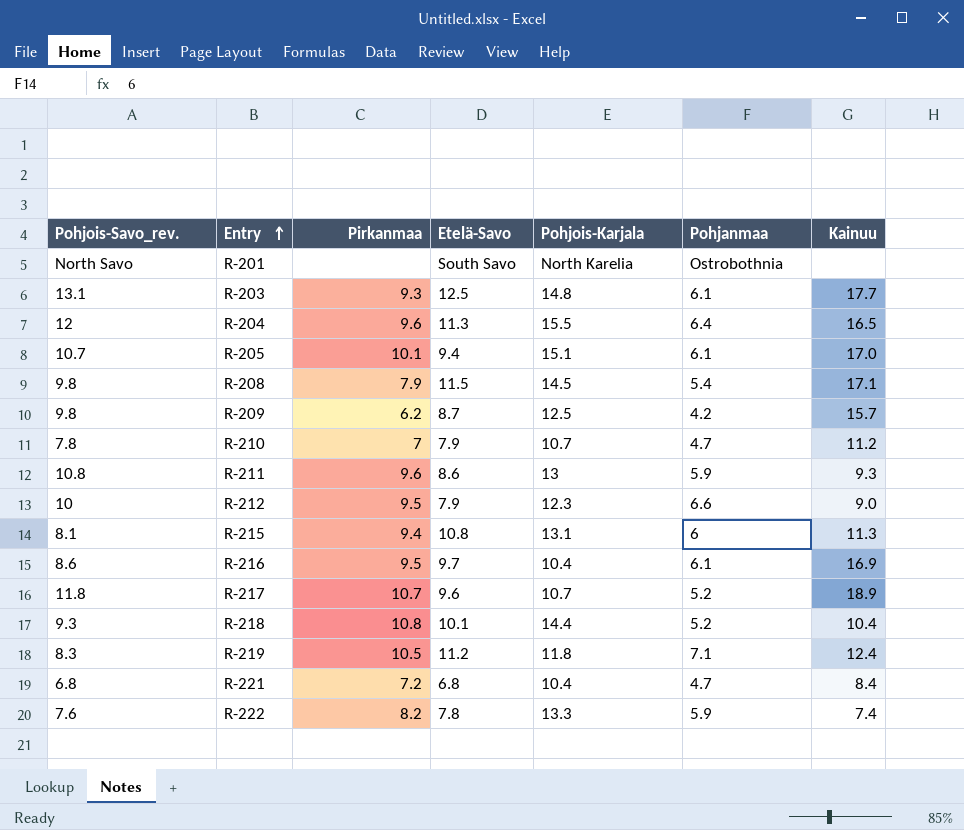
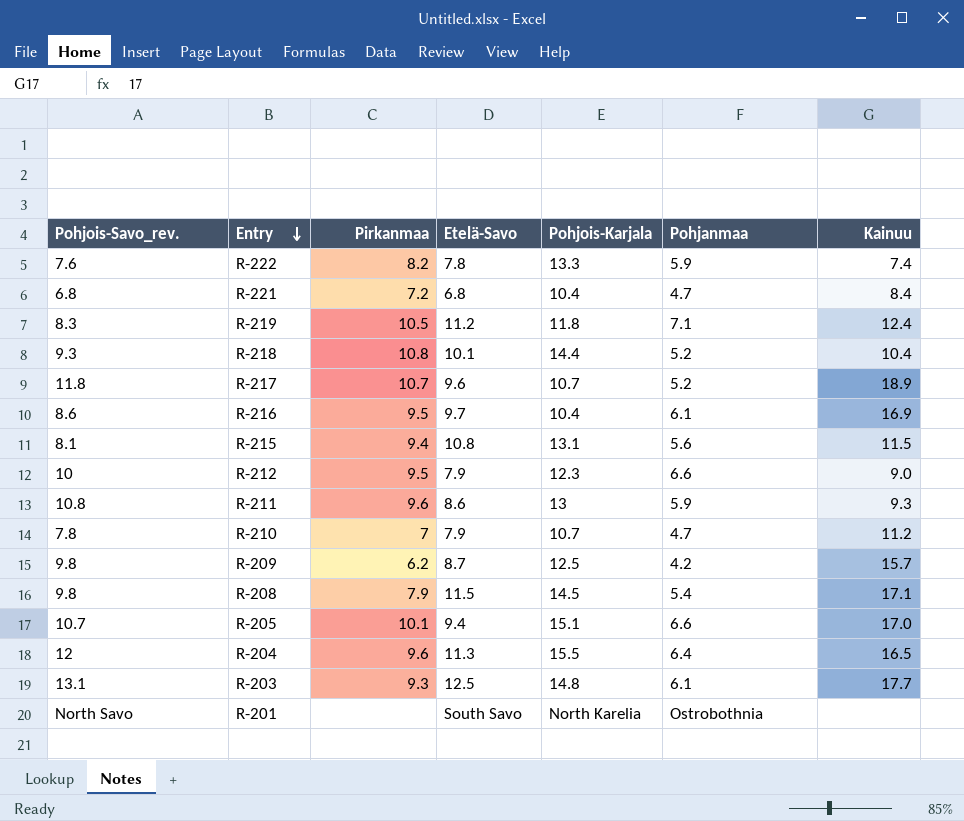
row order: Entry ascending -> Entry descending
R-215 | Pohjanmaa: 6 -> 5.6
R-215 | Kainuu: 11.3 -> 11.5
R-205 | Pohjanmaa: 6.1 -> 6.6

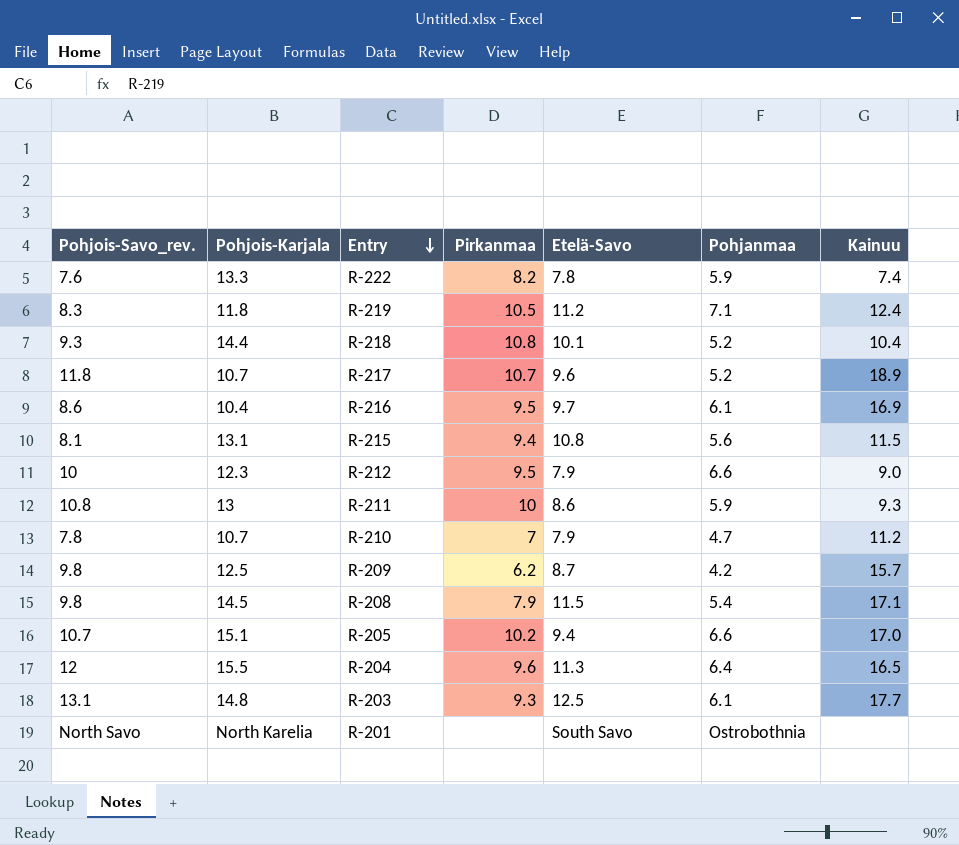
column Pohjois-Karjala | position: 5 -> 2
row R-221: 6.8 | 7.2 | 6.8 | 10.4 | 4.7 | 8.4 -> none
R-211 | Pirkanmaa: 9.6 -> 10
R-205 | Pirkanmaa: 10.1 -> 10.2

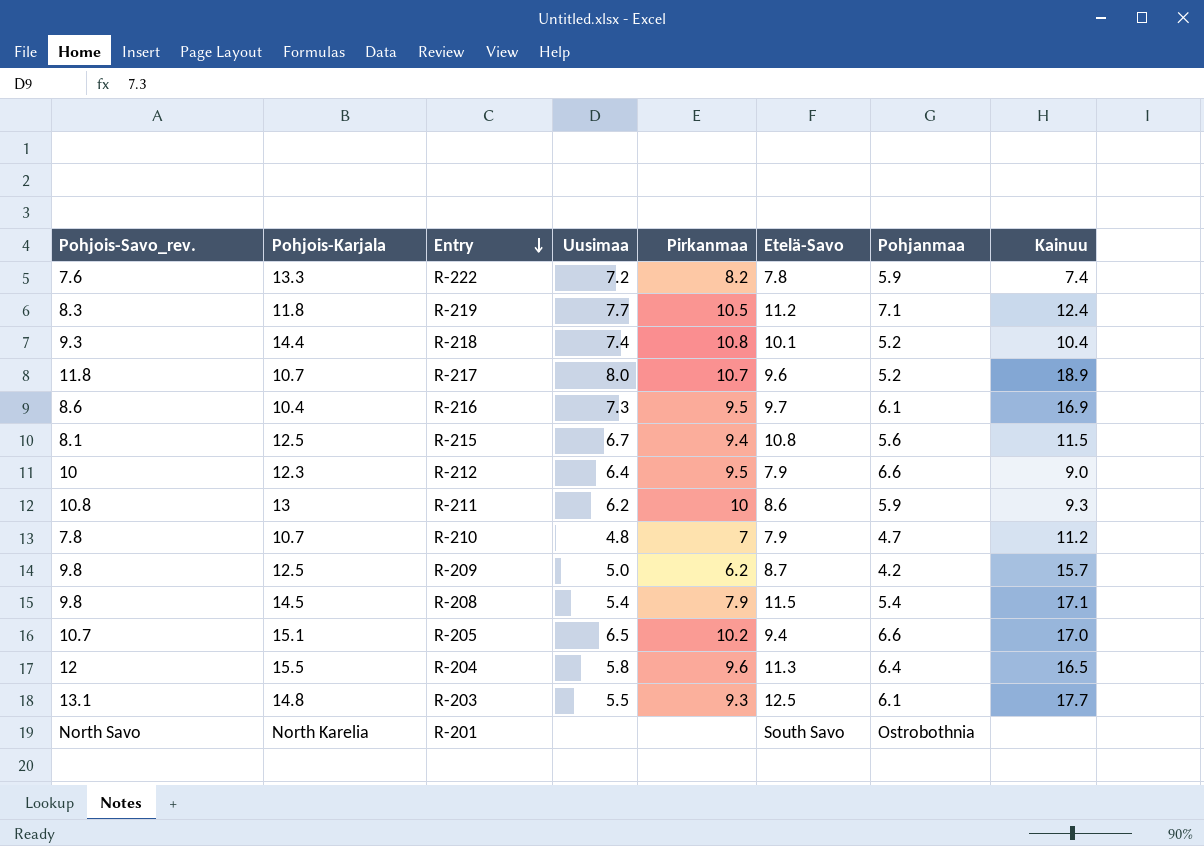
column Uusimaa | position: none -> 4
R-215 | Pohjois-Karjala: 13.1 -> 12.5

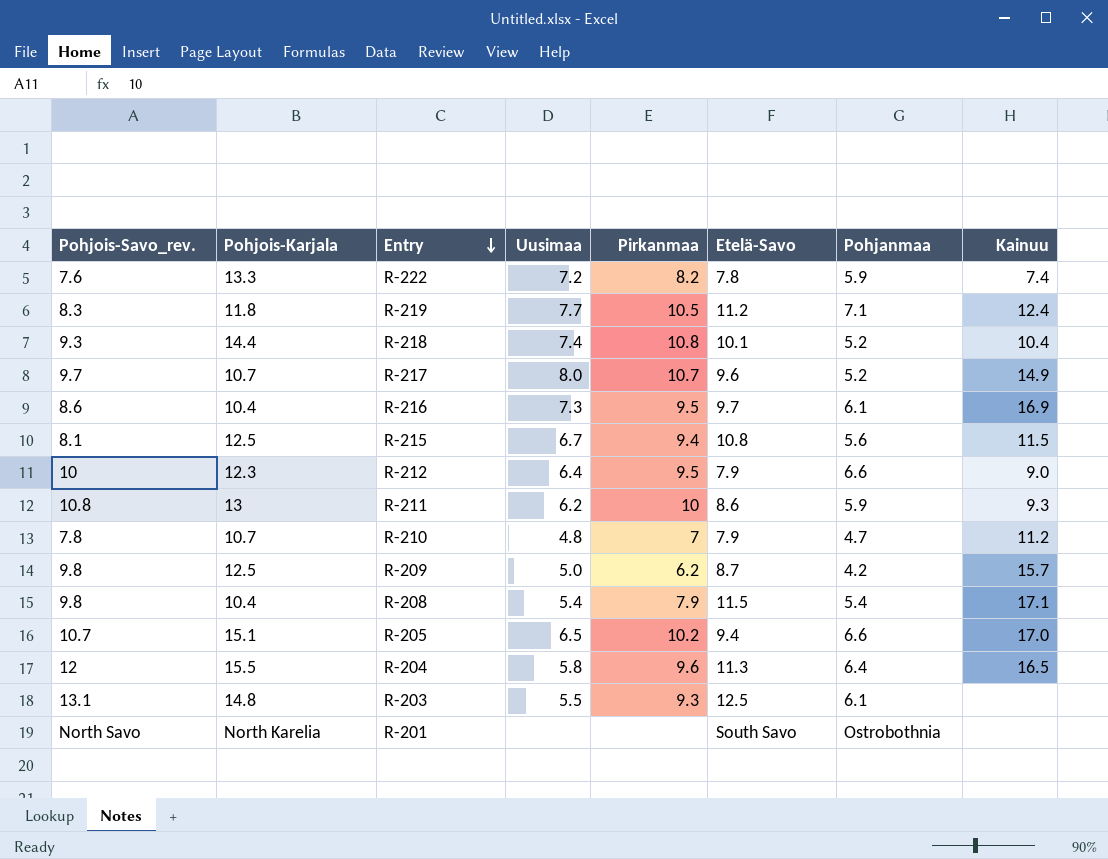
R-217 | Pohjois-Savo_rev.: 11.8 -> 9.7
R-217 | Kainuu: 18.9 -> 14.9
R-208 | Pohjois-Karjala: 14.5 -> 10.4
R-203 | Kainuu: 17.7 -> none

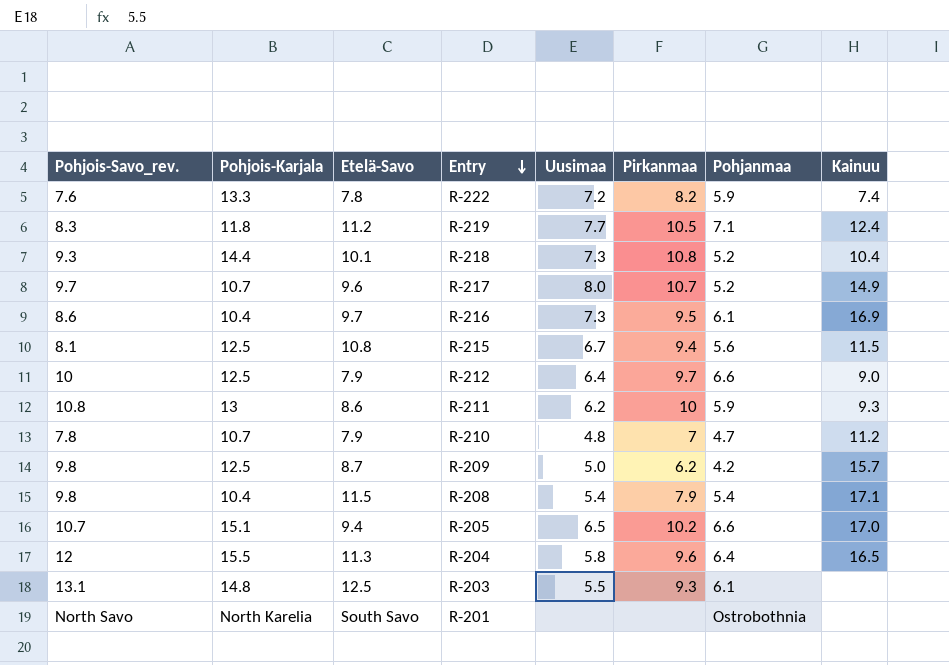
column Etelä-Savo | position: 6 -> 3
R-218 | Uusimaa: 7.4 -> 7.3
R-212 | Pohjois-Karjala: 12.3 -> 12.5
R-212 | Pirkanmaa: 9.5 -> 9.7

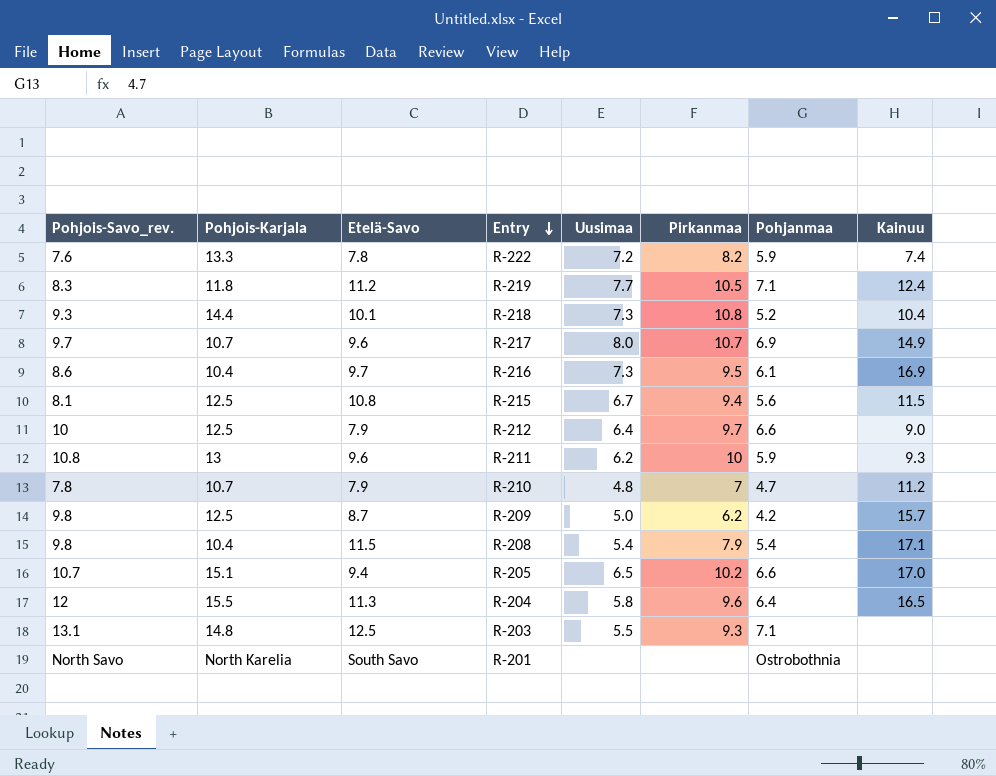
R-217 | Pohjanmaa: 5.2 -> 6.9
R-211 | Etelä-Savo: 8.6 -> 9.6
R-203 | Pohjanmaa: 6.1 -> 7.1

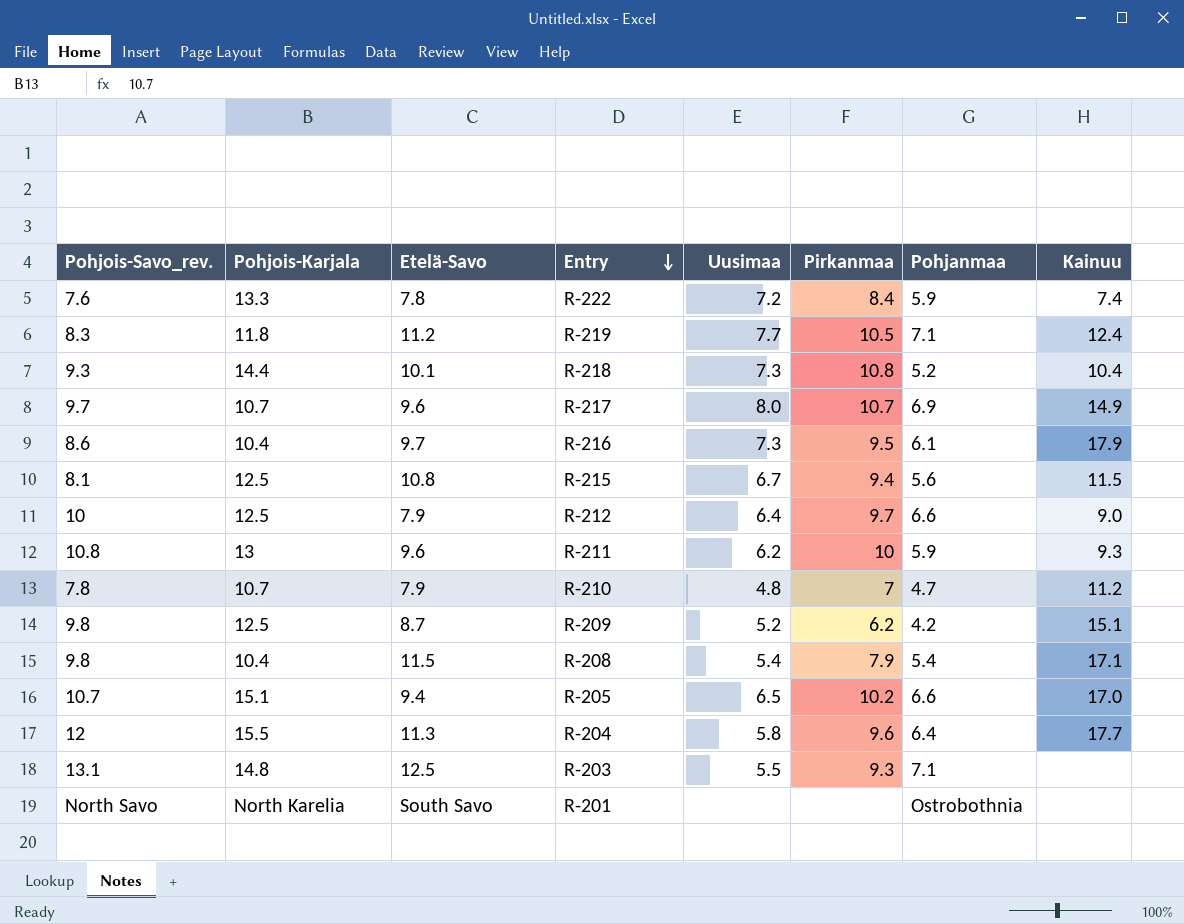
R-222 | Pirkanmaa: 8.2 -> 8.4
R-216 | Kainuu: 16.9 -> 17.9
R-209 | Uusimaa: 5.0 -> 5.2
R-209 | Kainuu: 15.7 -> 15.1
R-204 | Kainuu: 16.5 -> 17.7

